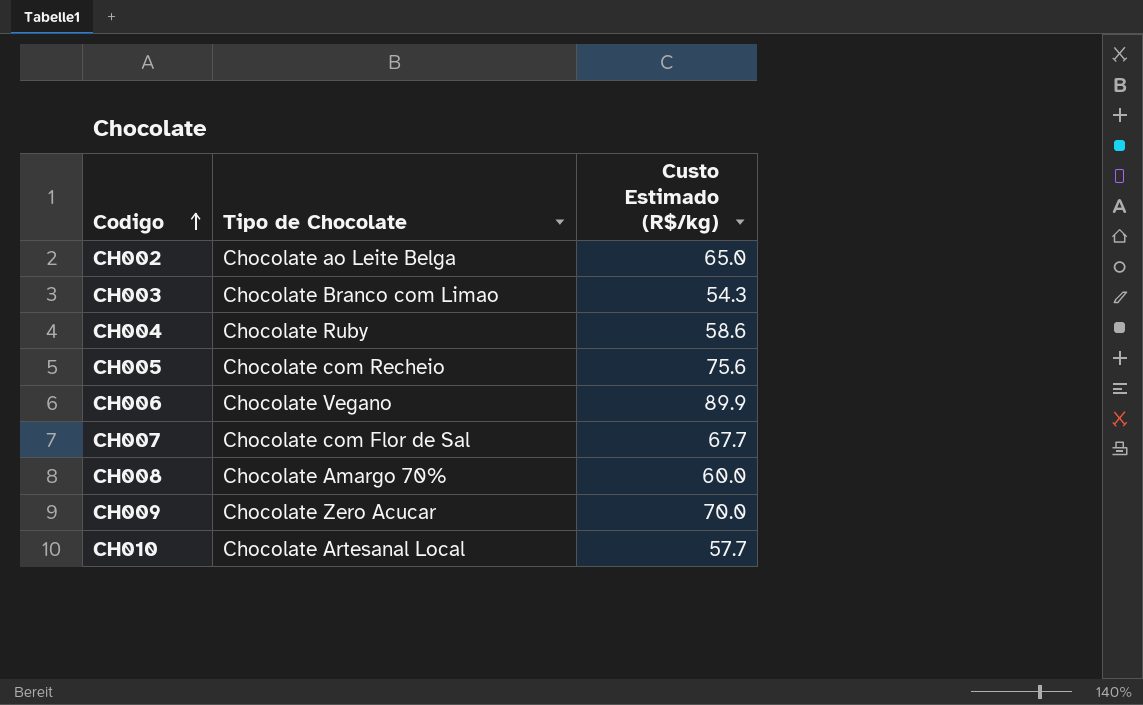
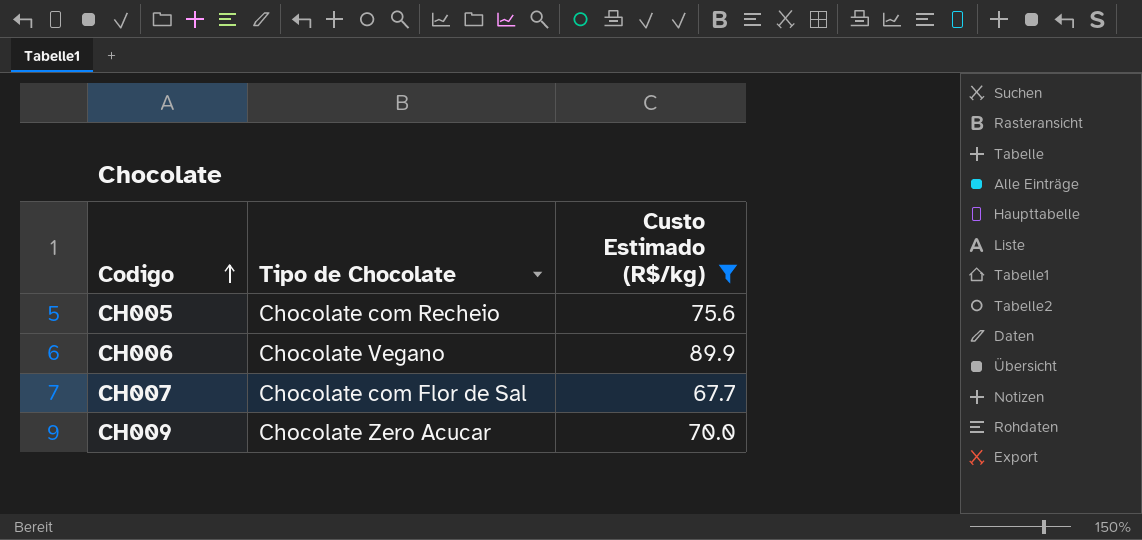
filter: none -> Custo Estimado (R$/kg) >= 67.7

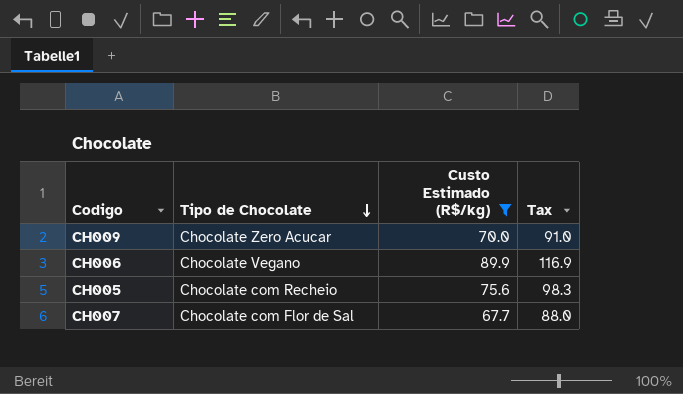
row order: Codigo ascending -> Tipo de Chocolate descending
column Tax | formula: none -> [Custo Estimado (R$/kg)] * 1.3

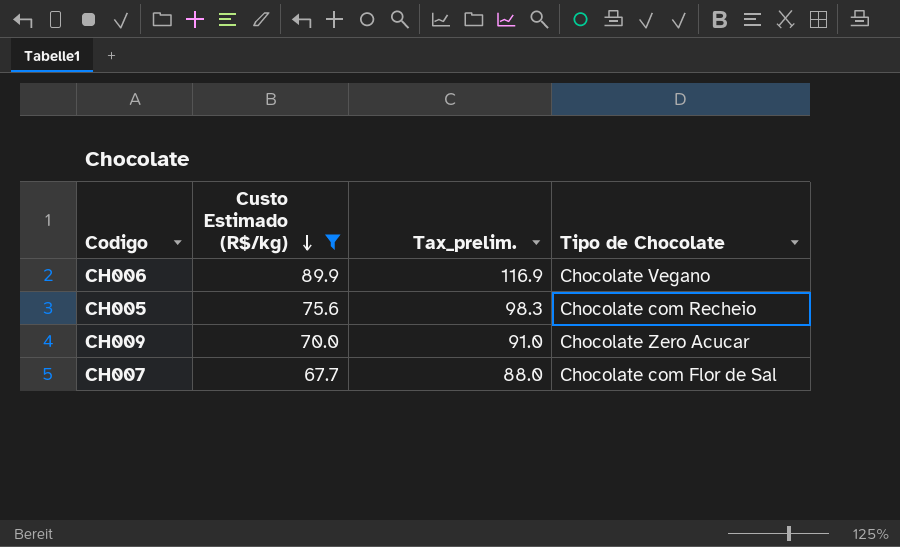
row order: Tipo de Chocolate descending -> Custo Estimado (R$/kg) descending
column name: Tax -> Tax_prelim.
column Tipo de Chocolate | position: 2 -> 4

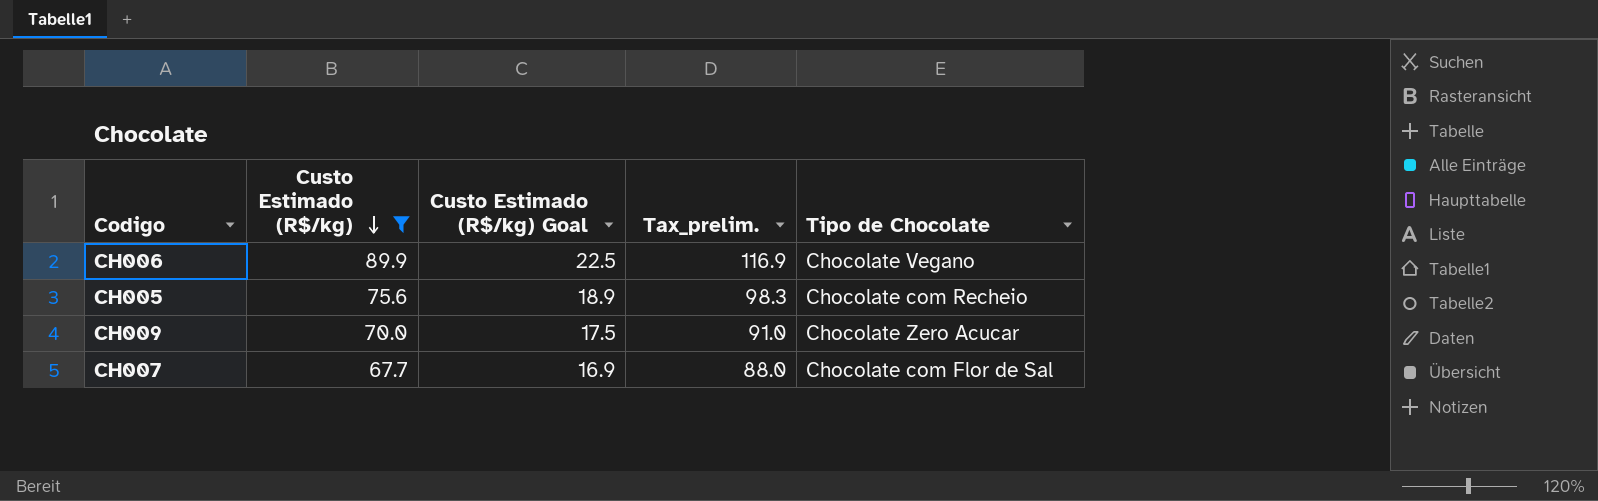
column Custo Estimado (R$/kg) Goal | formula: none -> [Custo Estimado (R$/kg)] * 0.25

